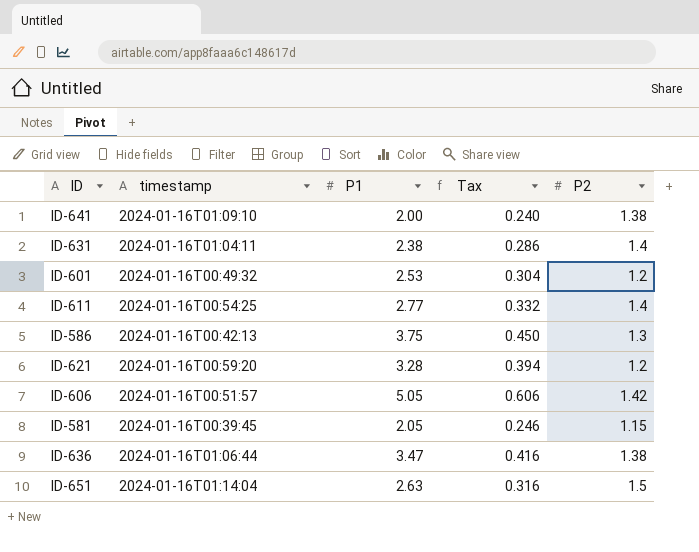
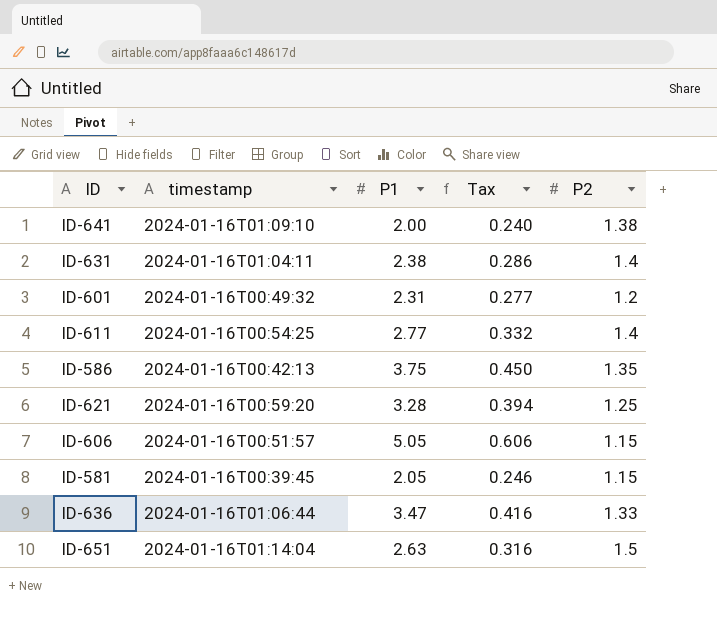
ID-601 | P1: 2.53 -> 2.31
ID-601 | Tax: 0.304 -> 0.277
ID-586 | P2: 1.3 -> 1.35
ID-621 | P2: 1.2 -> 1.25
ID-606 | P2: 1.42 -> 1.15
ID-636 | P2: 1.38 -> 1.33

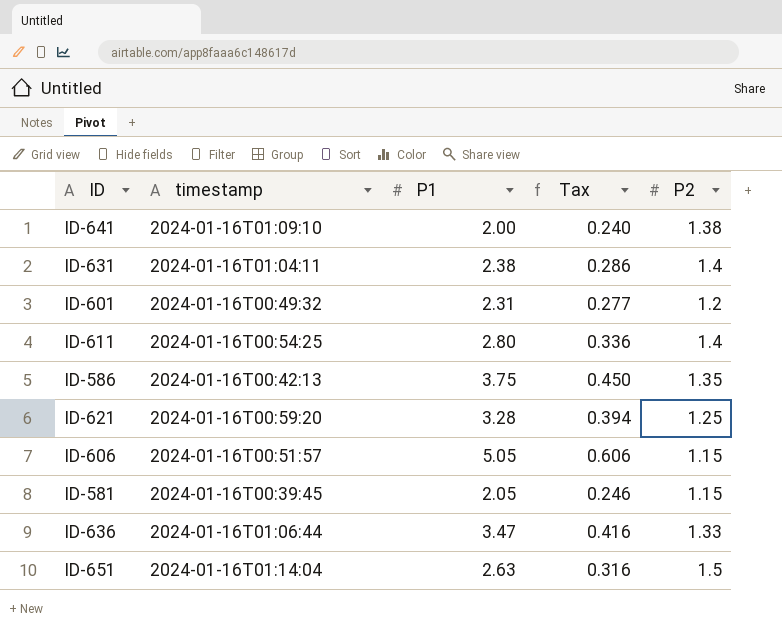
ID-611 | P1: 2.77 -> 2.80
ID-611 | Tax: 0.332 -> 0.336

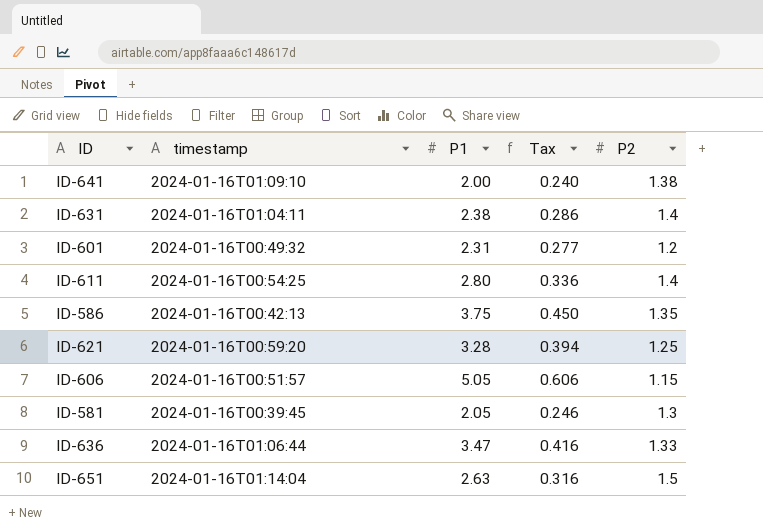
ID-581 | P2: 1.15 -> 1.3

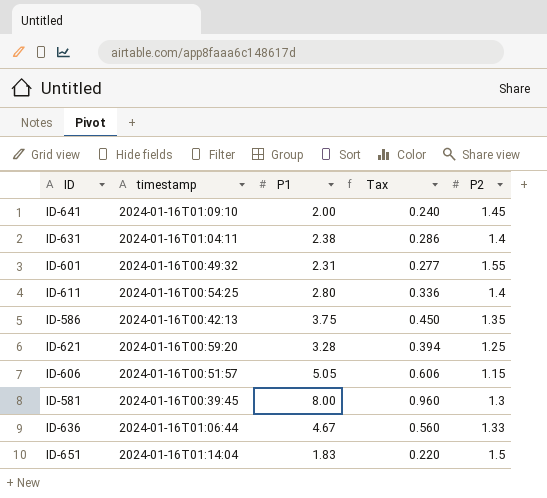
ID-641 | P2: 1.38 -> 1.45
ID-601 | P2: 1.2 -> 1.55
ID-581 | P1: 2.05 -> 8.00
ID-581 | Tax: 0.246 -> 0.960
ID-636 | P1: 3.47 -> 4.67
ID-636 | Tax: 0.416 -> 0.560
ID-651 | P1: 2.63 -> 1.83
ID-651 | Tax: 0.316 -> 0.220

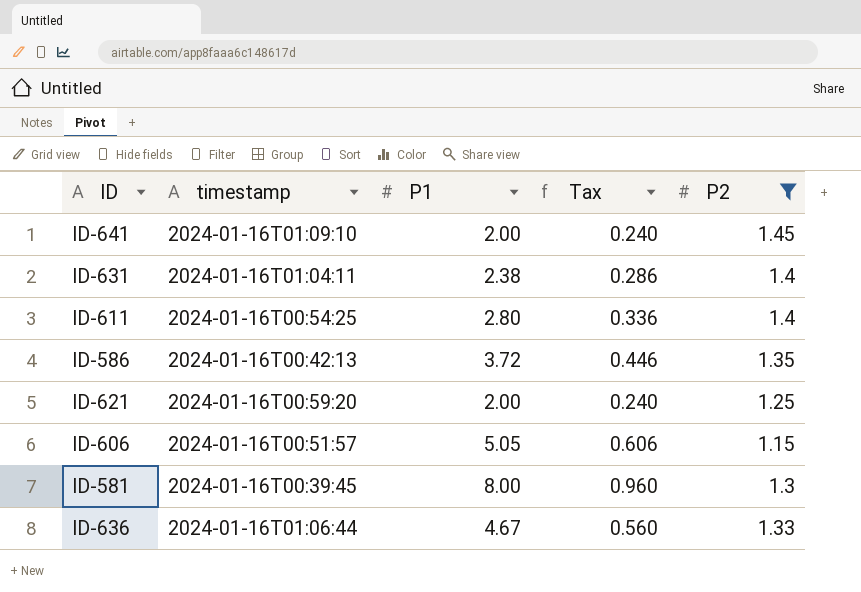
filter: none -> P2 <= 1.45
ID-586 | P1: 3.75 -> 3.72
ID-586 | Tax: 0.450 -> 0.446
ID-621 | P1: 3.28 -> 2.00
ID-621 | Tax: 0.394 -> 0.240

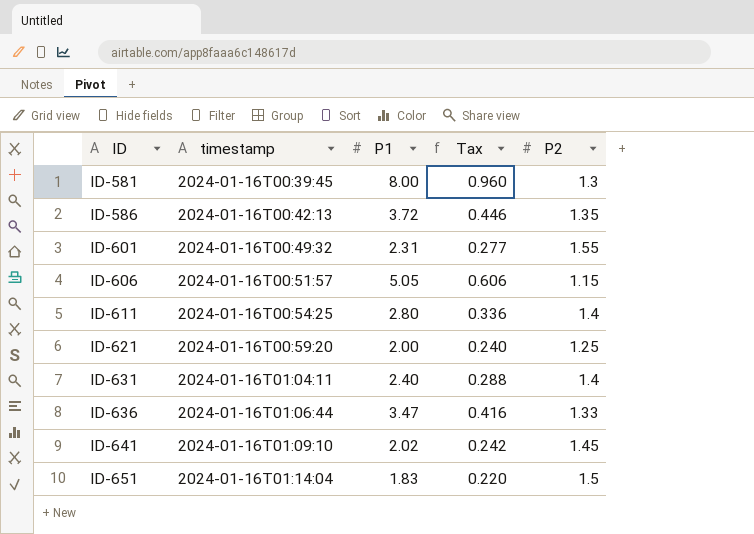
filter: P2 <= 1.45 -> none
row order: none -> ID ascending
ID-631 | P1: 2.38 -> 2.40
ID-631 | Tax: 0.286 -> 0.288
ID-636 | P1: 4.67 -> 3.47
ID-636 | Tax: 0.560 -> 0.416
ID-641 | P1: 2.00 -> 2.02
ID-641 | Tax: 0.240 -> 0.242

